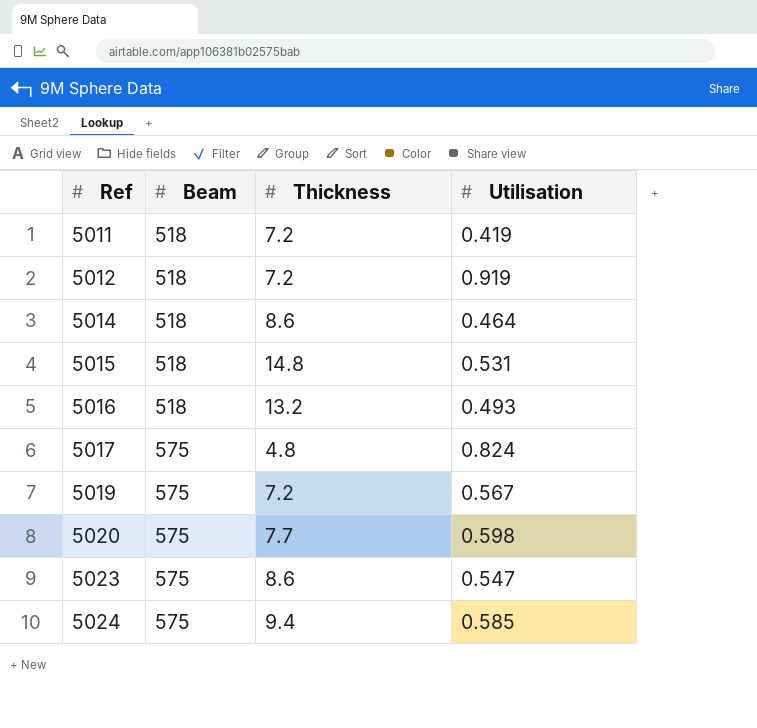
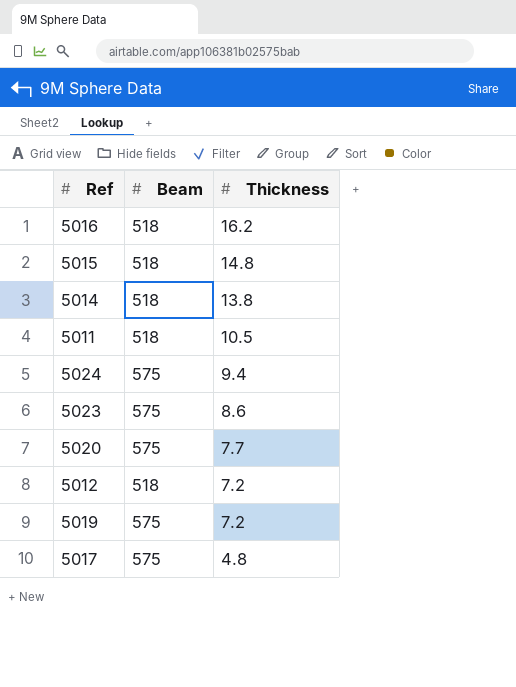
row order: Ref ascending -> Thickness descending
column Utilisation | position: 4 -> none
5016 | Thickness: 13.2 -> 16.2
5014 | Thickness: 8.6 -> 13.8
5011 | Thickness: 7.2 -> 10.5

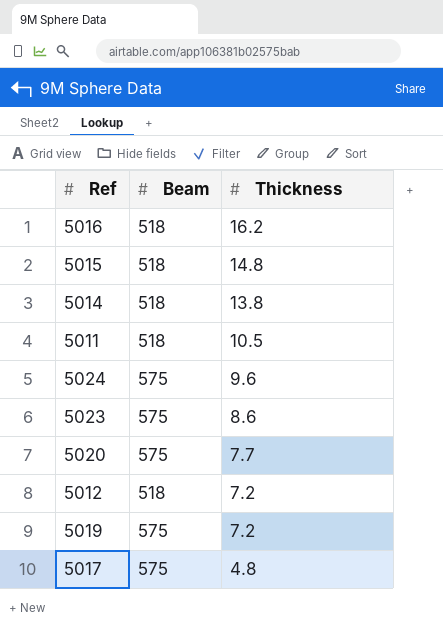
5024 | Thickness: 9.4 -> 9.6

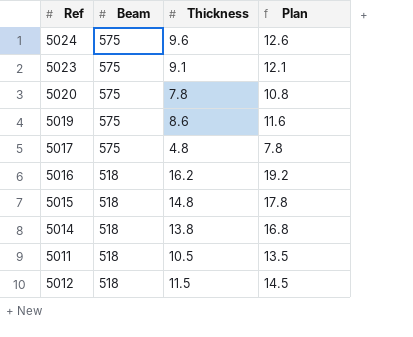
row order: Thickness descending -> Beam descending
column Plan | formula: none -> [Thickness] + 3
5023 | Thickness: 8.6 -> 9.1
5020 | Thickness: 7.7 -> 7.8
5019 | Thickness: 7.2 -> 8.6
5012 | Thickness: 7.2 -> 11.5

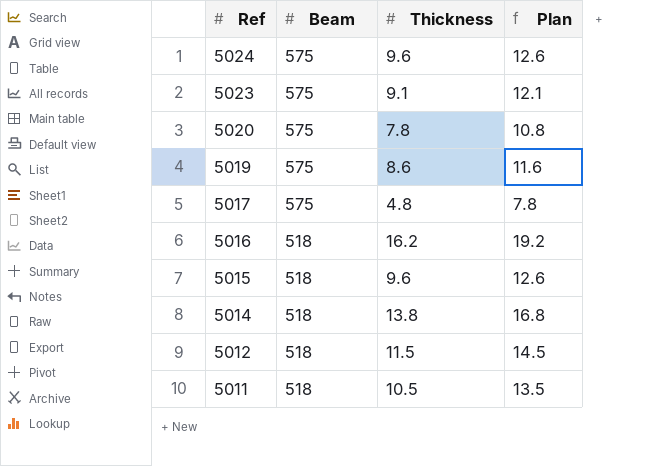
row order: Beam descending -> Ref descending
5015 | Thickness: 14.8 -> 9.6
5015 | Plan: 17.8 -> 12.6

